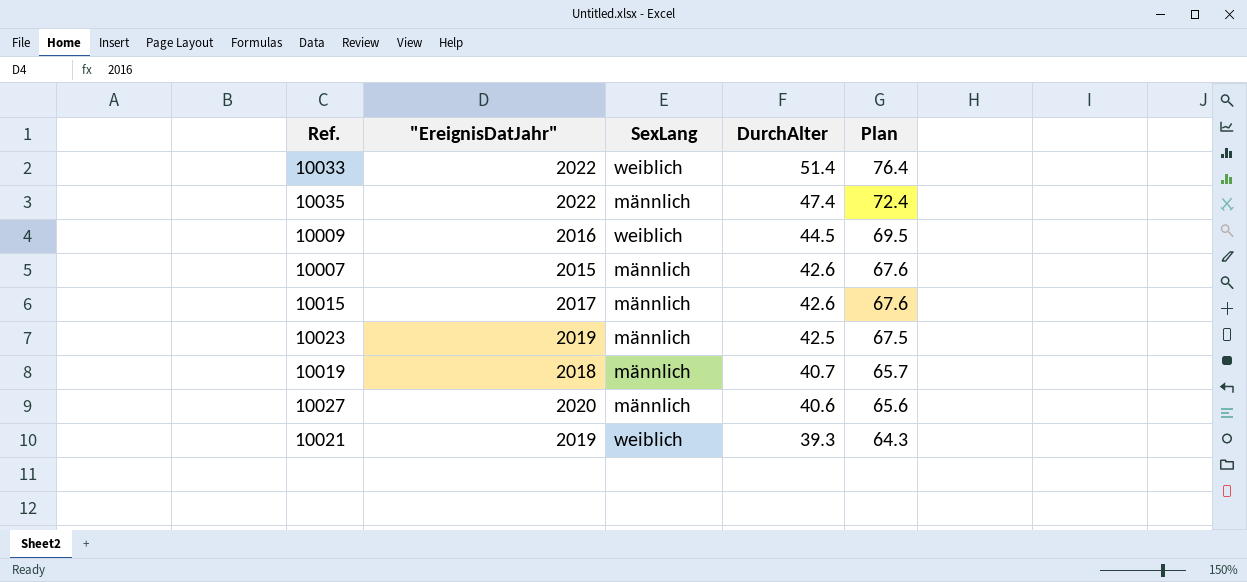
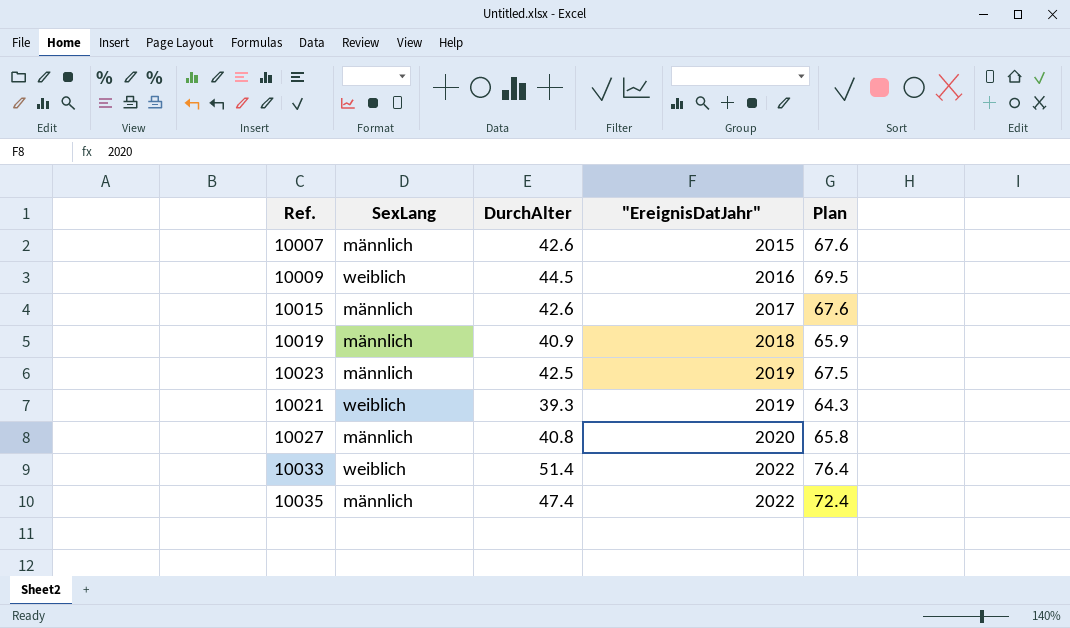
row order: DurchAlter descending -> "EreignisDatJahr" ascending
column "EreignisDatJahr" | position: 2 -> 4
10019 | DurchAlter: 40.7 -> 40.9
10019 | Plan: 65.7 -> 65.9
10027 | DurchAlter: 40.6 -> 40.8
10027 | Plan: 65.6 -> 65.8

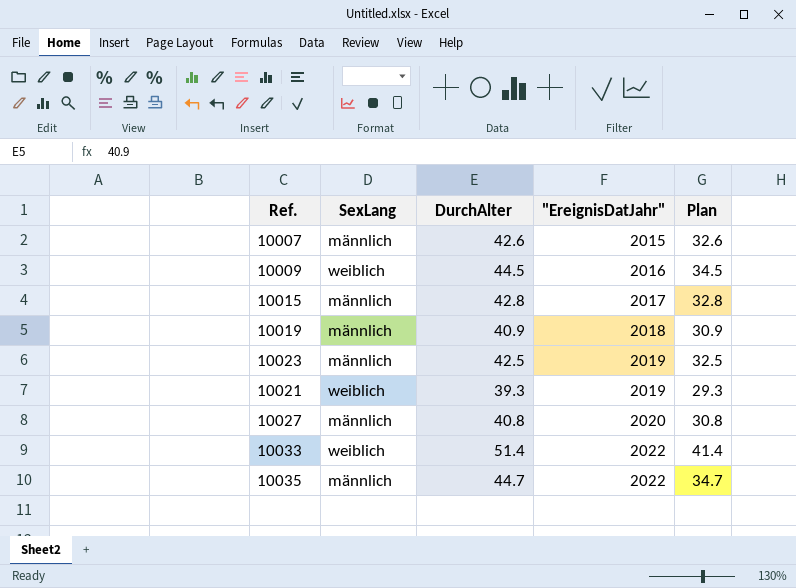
column Plan | formula: [DurchAlter] + 25 -> [DurchAlter] - 10
10015 | DurchAlter: 42.6 -> 42.8
10035 | DurchAlter: 47.4 -> 44.7

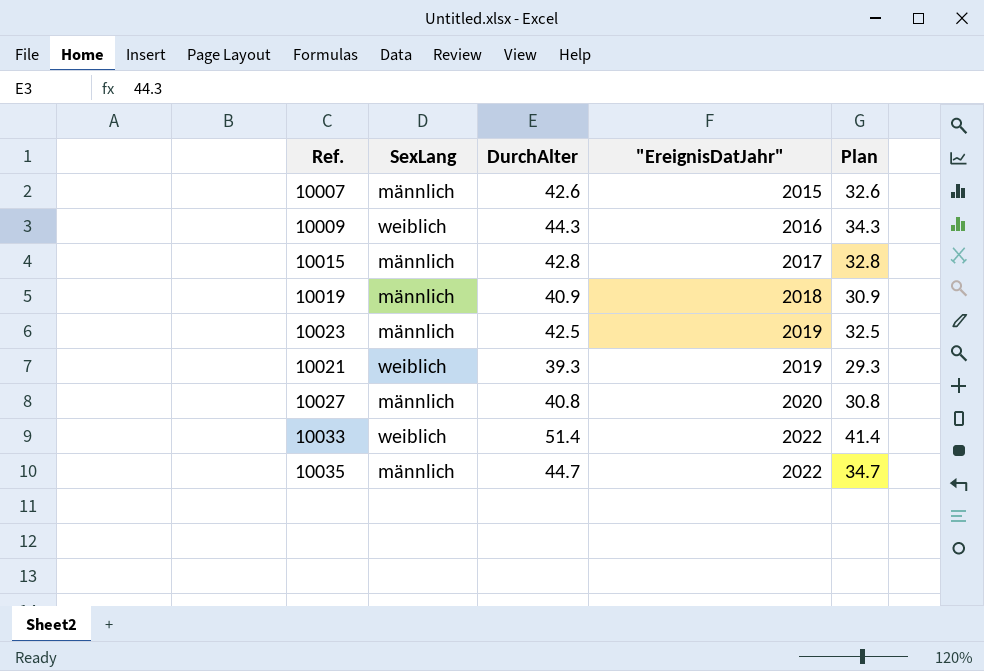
10009 | DurchAlter: 44.5 -> 44.3
10009 | Plan: 34.5 -> 34.3

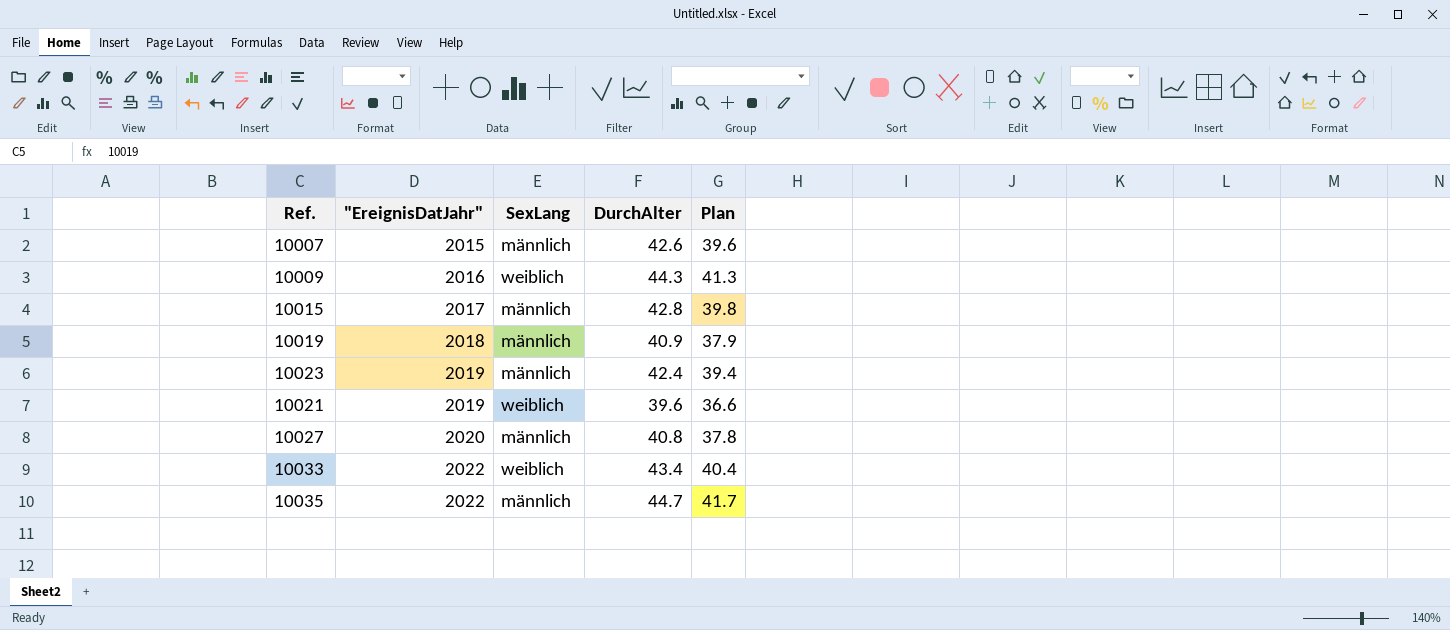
column "EreignisDatJahr" | position: 4 -> 2
column Plan | formula: [DurchAlter] - 10 -> [DurchAlter] - 3
10023 | DurchAlter: 42.5 -> 42.4
10021 | DurchAlter: 39.3 -> 39.6
10033 | DurchAlter: 51.4 -> 43.4

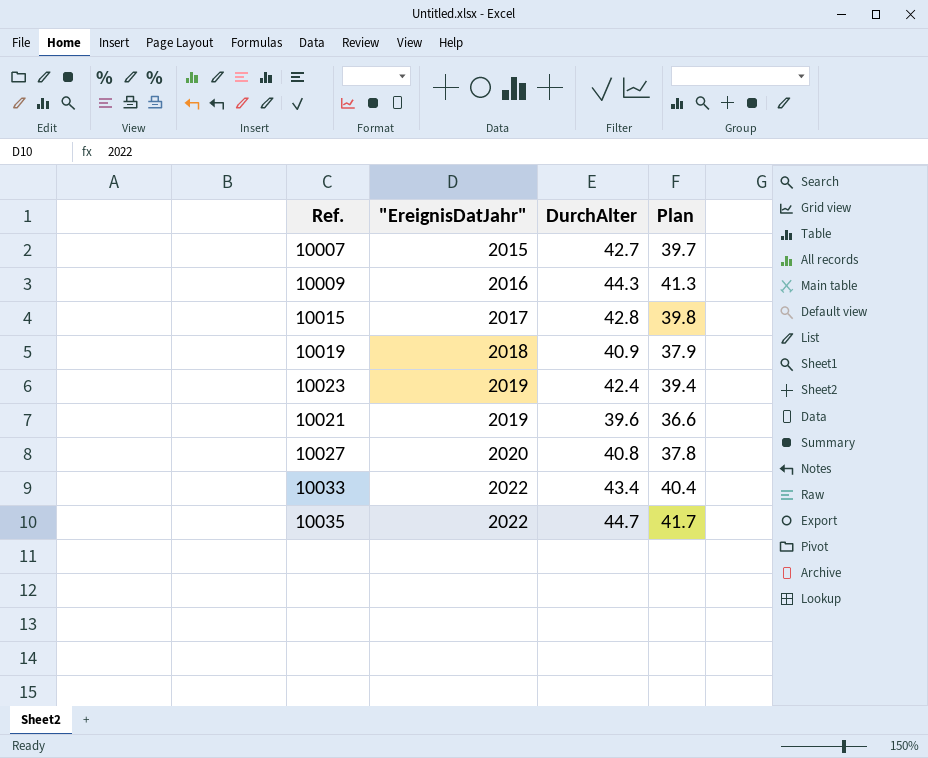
column SexLang | position: 3 -> none
10007 | DurchAlter: 42.6 -> 42.7
10007 | Plan: 39.6 -> 39.7

